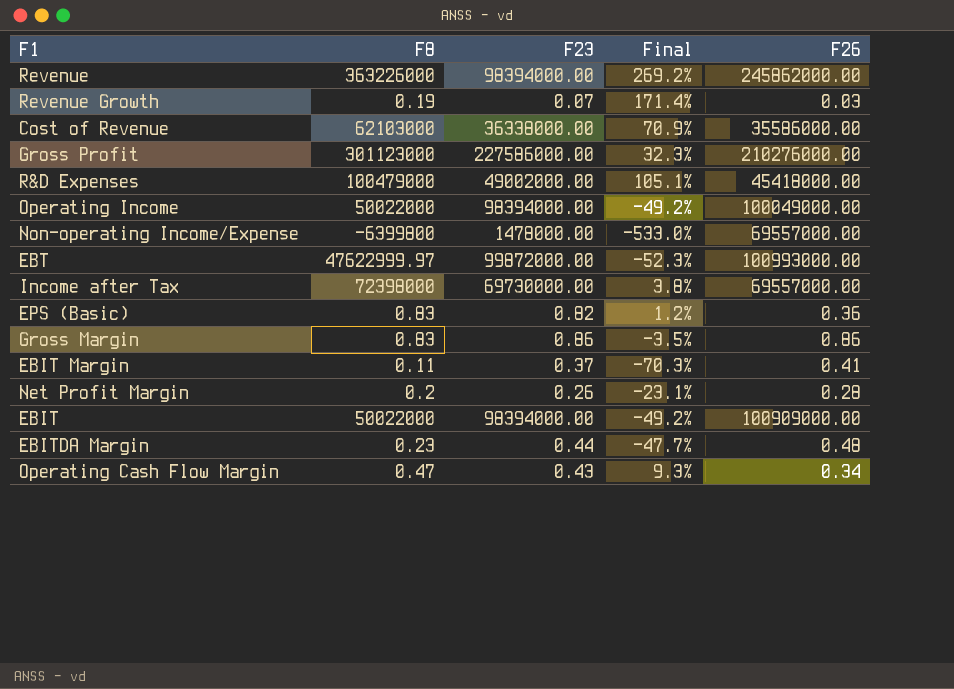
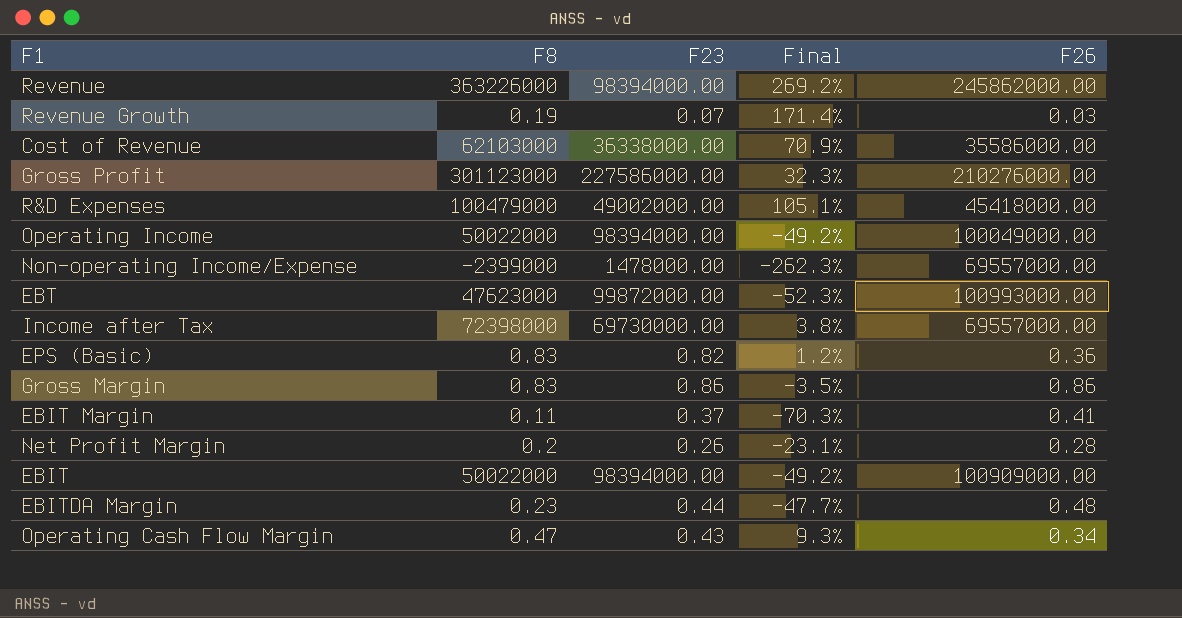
Non-operating Income/Expense | F8: -6399800 -> -2399000
Non-operating Income/Expense | Final: -533.0% -> -262.3%
EBT | F8: 47622999.97 -> 47623000

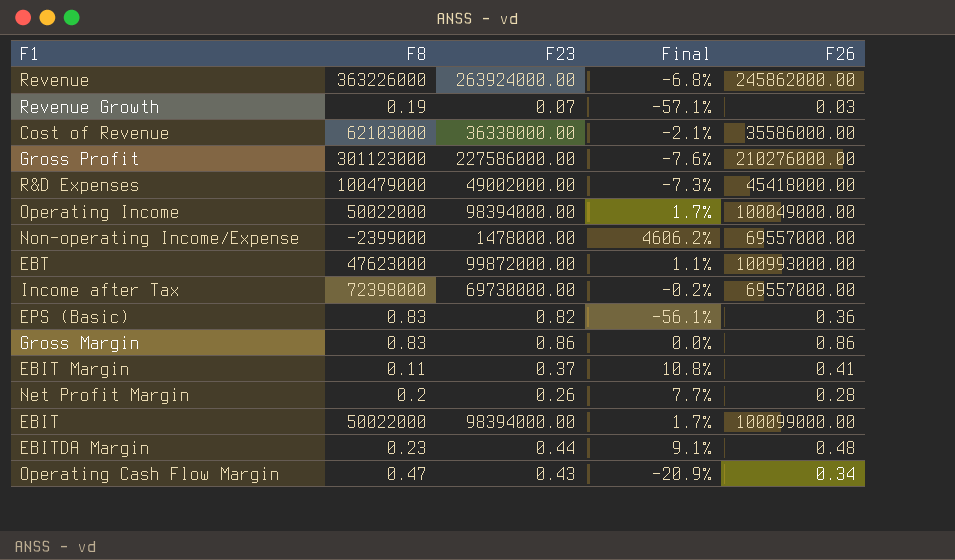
column Final | formula: ([F8] - [F23]) / [F23] -> ([F26] - [F23]) / [F23]
Revenue | F23: 98394000.00 -> 263924000.00
EBIT | F26: 100909000.00 -> 100099000.00

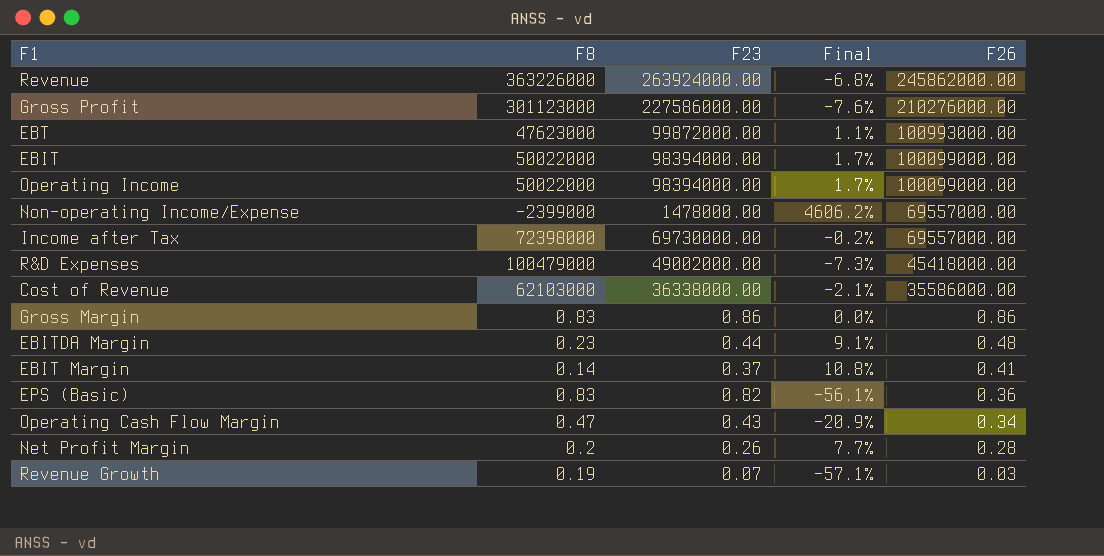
row order: none -> F26 descending
Operating Income | F26: 100049000.00 -> 100099000.00
EBIT Margin | F8: 0.11 -> 0.14

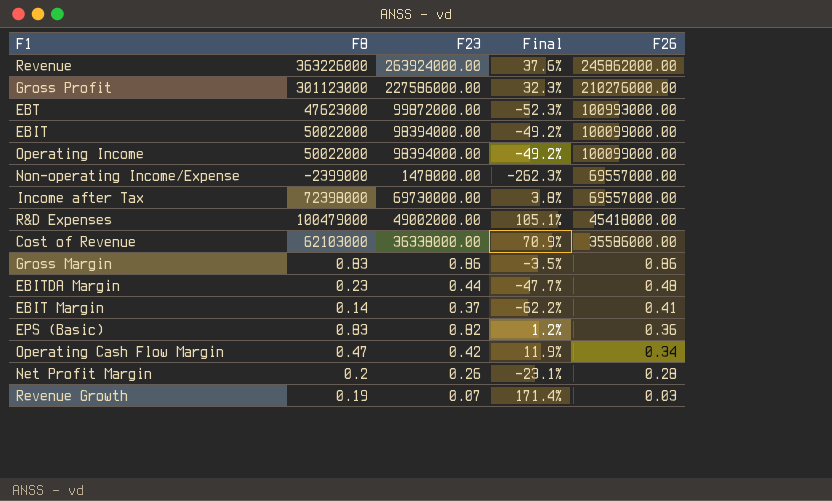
column Final | formula: ([F26] - [F23]) / [F23] -> ([F8] - [F23]) / [F23]
Operating Cash Flow Margin | F23: 0.43 -> 0.42

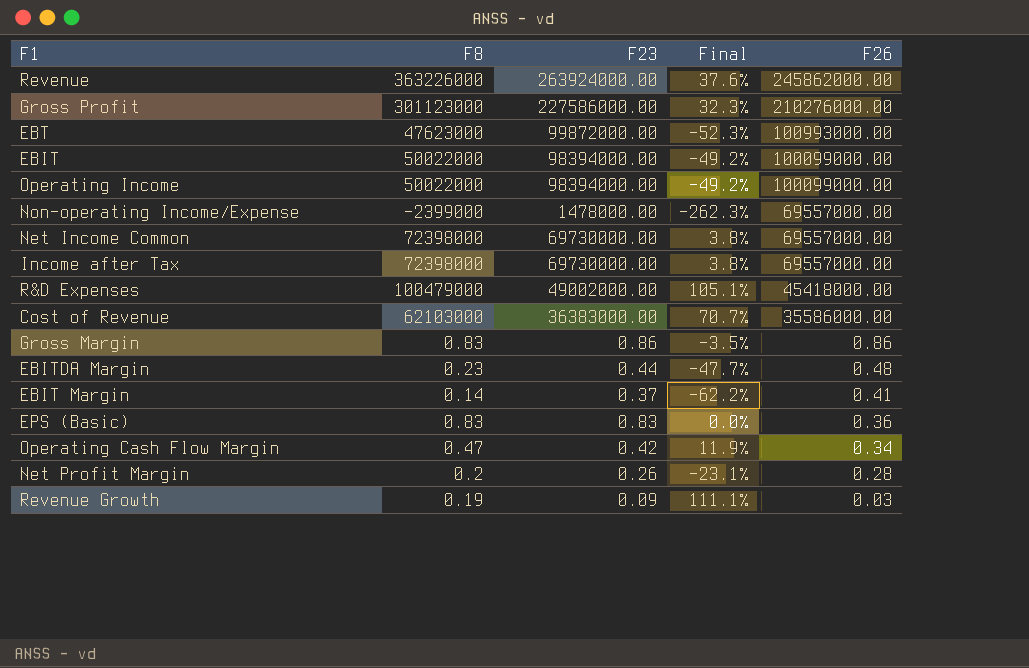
row Net Income Common: none -> 72398000 | 69730000.00 | 3.8% | 69557000.00
Cost of Revenue | F23: 36338000.00 -> 36383000.00
Cost of Revenue | Final: 70.9% -> 70.7%
EPS (Basic) | F23: 0.82 -> 0.83
EPS (Basic) | Final: 1.2% -> 0.0%
Revenue Growth | F23: 0.07 -> 0.09
Revenue Growth | Final: 171.4% -> 111.1%

